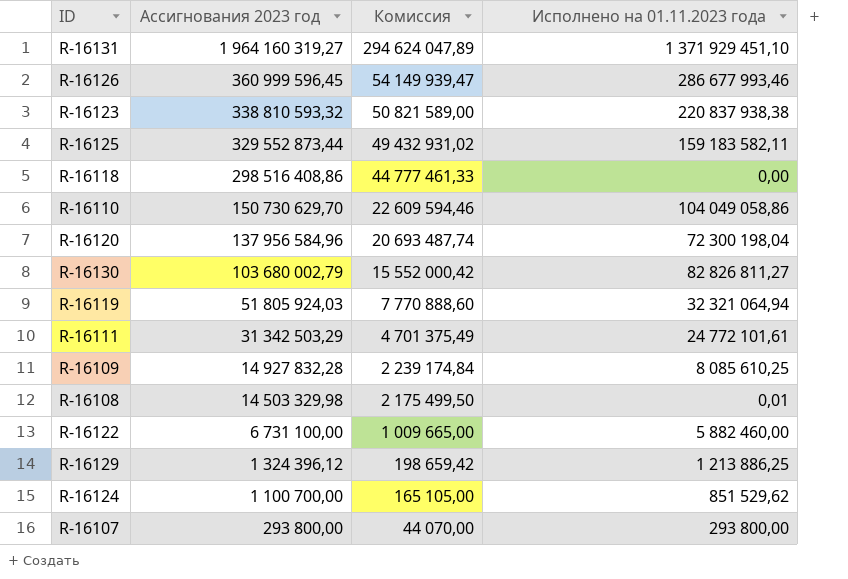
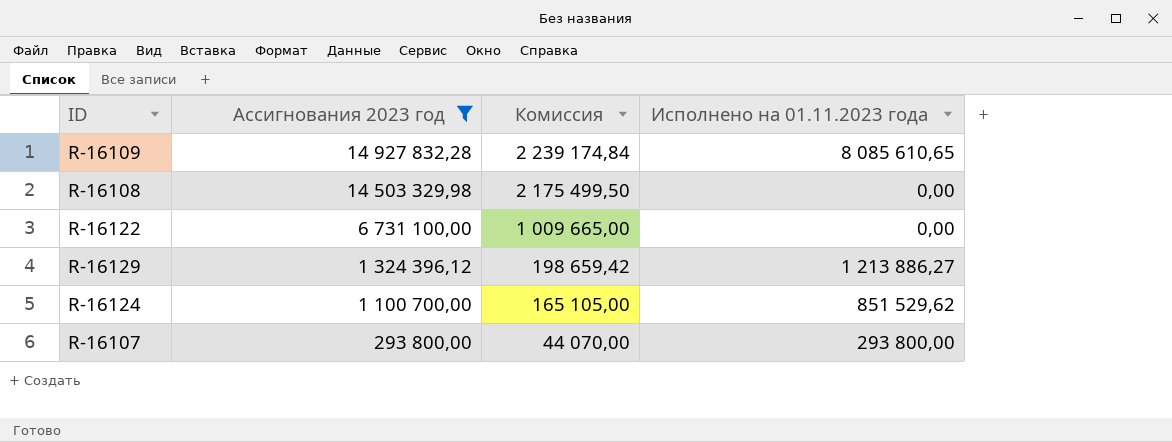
filter: none -> Ассигнования 2023 год <= 14 927 832,28
R-16109 | Исполнено на 01.11.2023 года: 8 085 610,25 -> 8 085 610,65
R-16108 | Исполнено на 01.11.2023 года: 0,01 -> 0,00
R-16122 | Исполнено на 01.11.2023 года: 5 882 460,00 -> 0,00
R-16129 | Исполнено на 01.11.2023 года: 1 213 886,25 -> 1 213 886,27

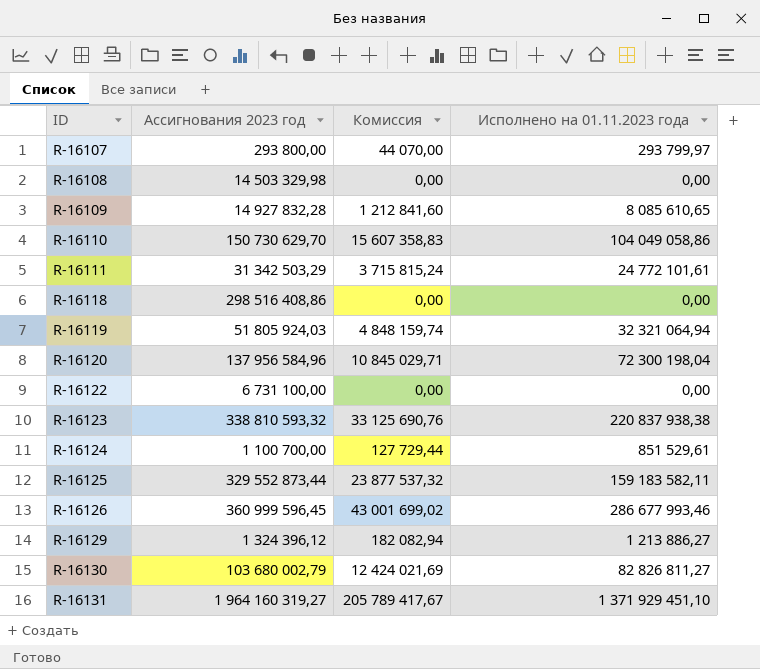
filter: Ассигнования 2023 год <= 14 927 832,28 -> none
row order: Ассигнования 2023 год descending -> ID ascending
column Комиссия | formula: [Ассигнования 2023 год] * 0,15 -> [Исполнено на 01.11.2023 года] * 0,15
R-16107 | Исполнено на 01.11.2023 года: 293 800,00 -> 293 799,97
R-16124 | Исполнено на 01.11.2023 года: 851 529,62 -> 851 529,61

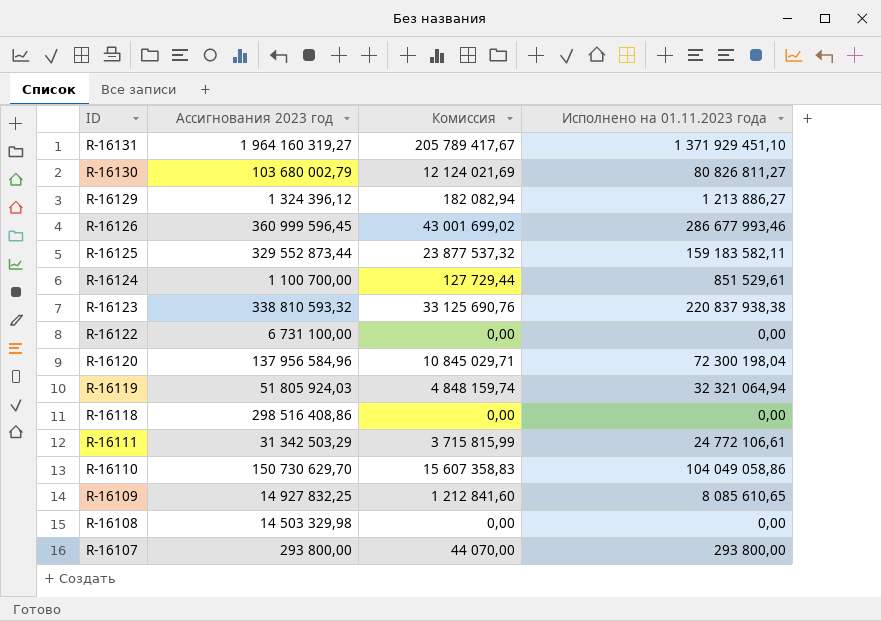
row order: ID ascending -> ID descending
R-16130 | Комиссия: 12 424 021,69 -> 12 124 021,69
R-16130 | Исполнено на 01.11.2023 года: 82 826 811,27 -> 80 826 811,27
R-16111 | Комиссия: 3 715 815,24 -> 3 715 815,99
R-16111 | Исполнено на 01.11.2023 года: 24 772 101,61 -> 24 772 106,61
R-16109 | Ассигнования 2023 год: 14 927 832,28 -> 14 927 832,25
R-16107 | Исполнено на 01.11.2023 года: 293 799,97 -> 293 800,00

